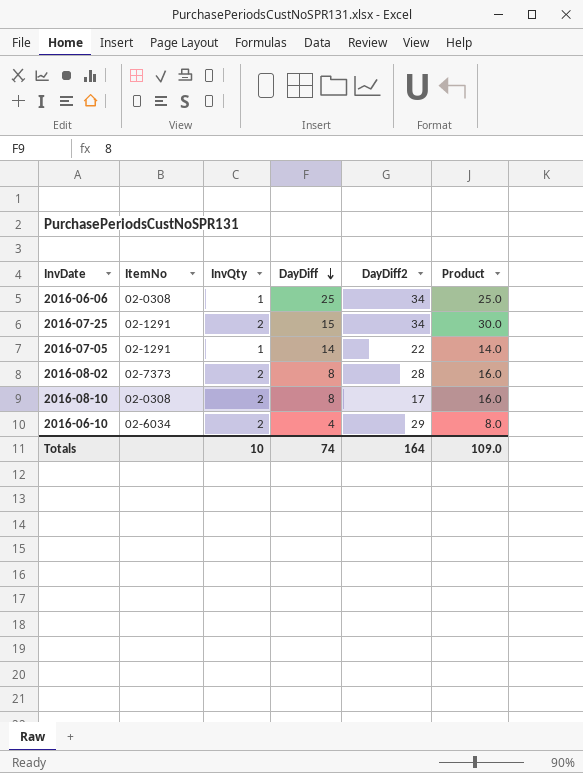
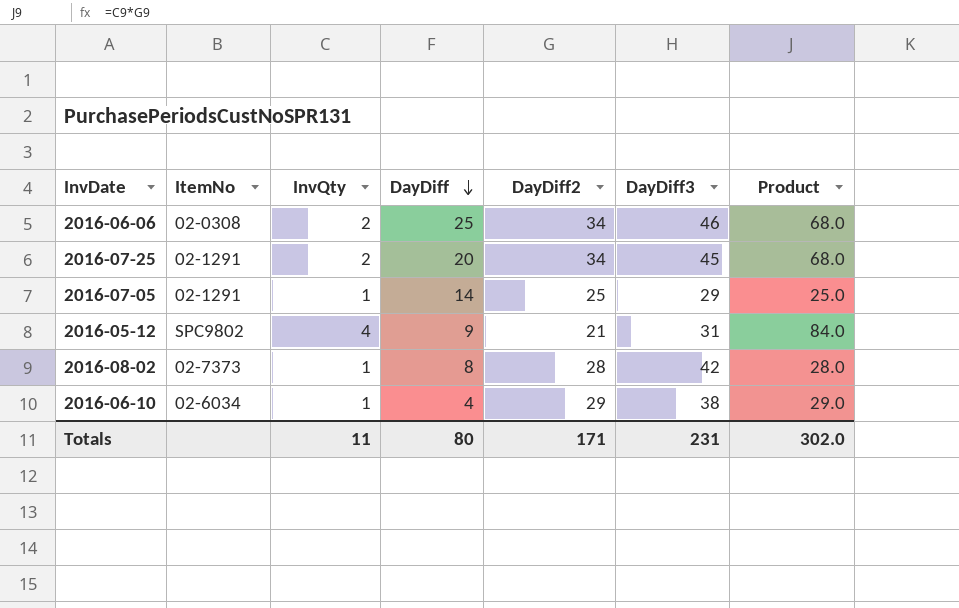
column DayDiff3 | position: none -> 6
column Product | formula: [InvQty] * [DayDiff] -> [InvQty] * [DayDiff2]
row 2016-08-10: 02-0308 | 2 | 8 | 17 | 16.0 -> none
2016-06-06 | InvQty: 1 -> 2
2016-07-25 | DayDiff: 15 -> 20
2016-07-05 | DayDiff2: 22 -> 25
row 2016-05-12: none -> SPC9802 | 4 | 9 | 21 | 31 | 84.0
2016-08-02 | InvQty: 2 -> 1
2016-06-10 | InvQty: 2 -> 1
Totals | InvQty: 10 -> 11
Totals | DayDiff: 74 -> 80
Totals | DayDiff2: 164 -> 171
Totals | Product: 109.0 -> 302.0

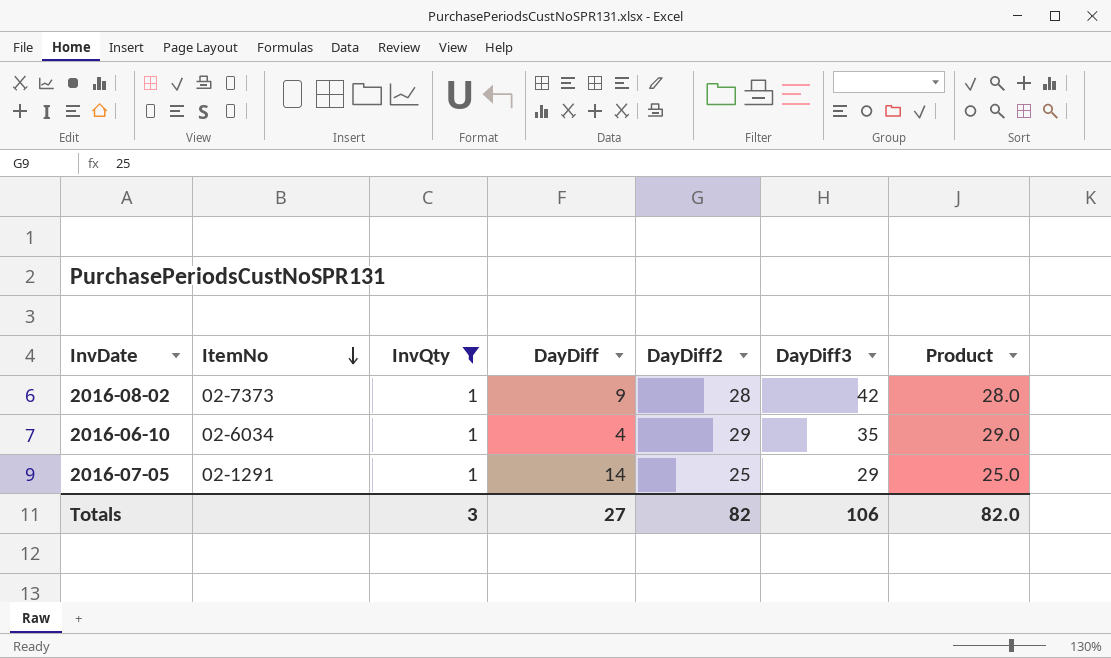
filter: none -> InvQty = 1
row order: DayDiff descending -> ItemNo descending
2016-08-02 | DayDiff: 8 -> 9
2016-06-10 | DayDiff3: 38 -> 35
Totals | InvQty: 11 -> 3
Totals | DayDiff: 80 -> 27
Totals | DayDiff2: 171 -> 82
Totals | DayDiff3: 231 -> 106
Totals | Product: 302.0 -> 82.0

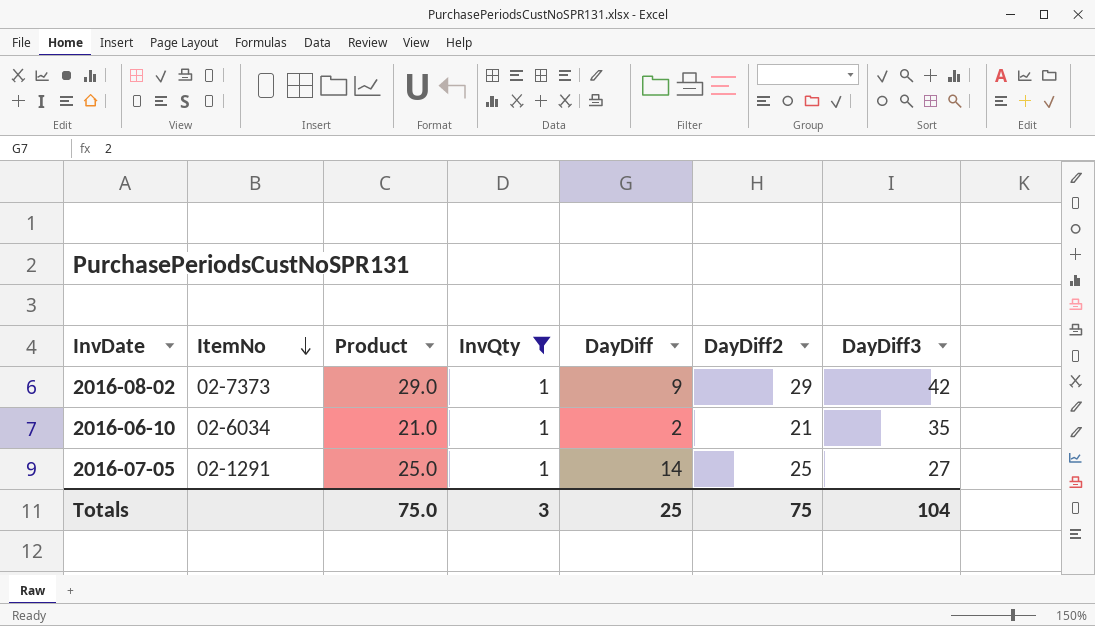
column Product | position: 7 -> 3
2016-08-02 | Product: 28.0 -> 29.0
2016-08-02 | DayDiff2: 28 -> 29
2016-06-10 | Product: 29.0 -> 21.0
2016-06-10 | DayDiff: 4 -> 2
2016-06-10 | DayDiff2: 29 -> 21
2016-07-05 | DayDiff3: 29 -> 27
Totals | Product: 82.0 -> 75.0
Totals | DayDiff: 27 -> 25
Totals | DayDiff2: 82 -> 75
Totals | DayDiff3: 106 -> 104

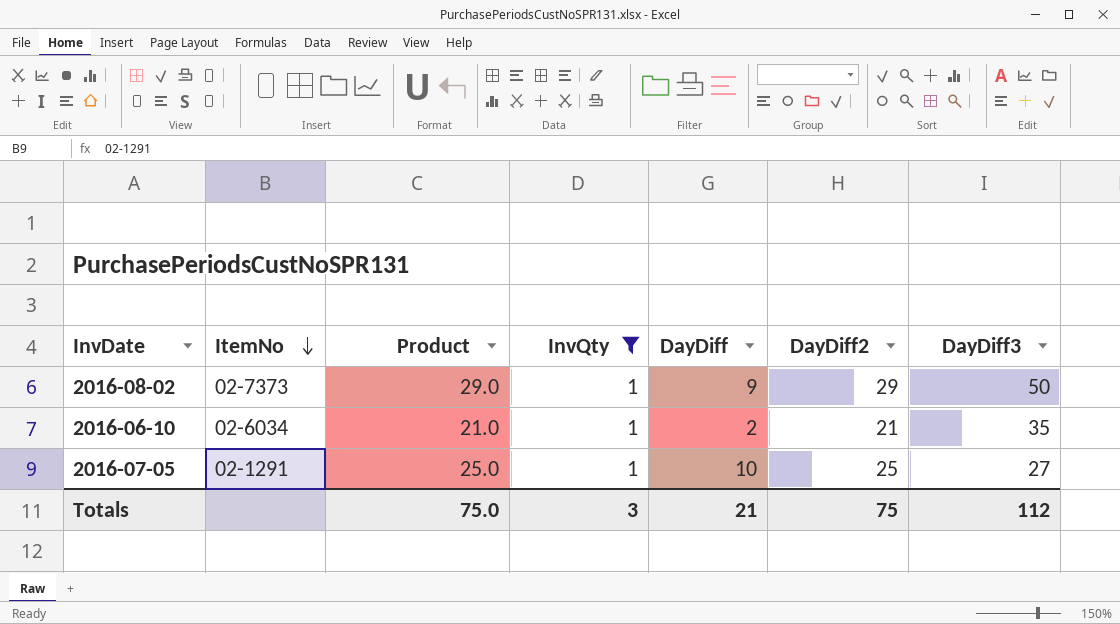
2016-08-02 | DayDiff3: 42 -> 50
2016-07-05 | DayDiff: 14 -> 10
Totals | DayDiff: 25 -> 21
Totals | DayDiff3: 104 -> 112

